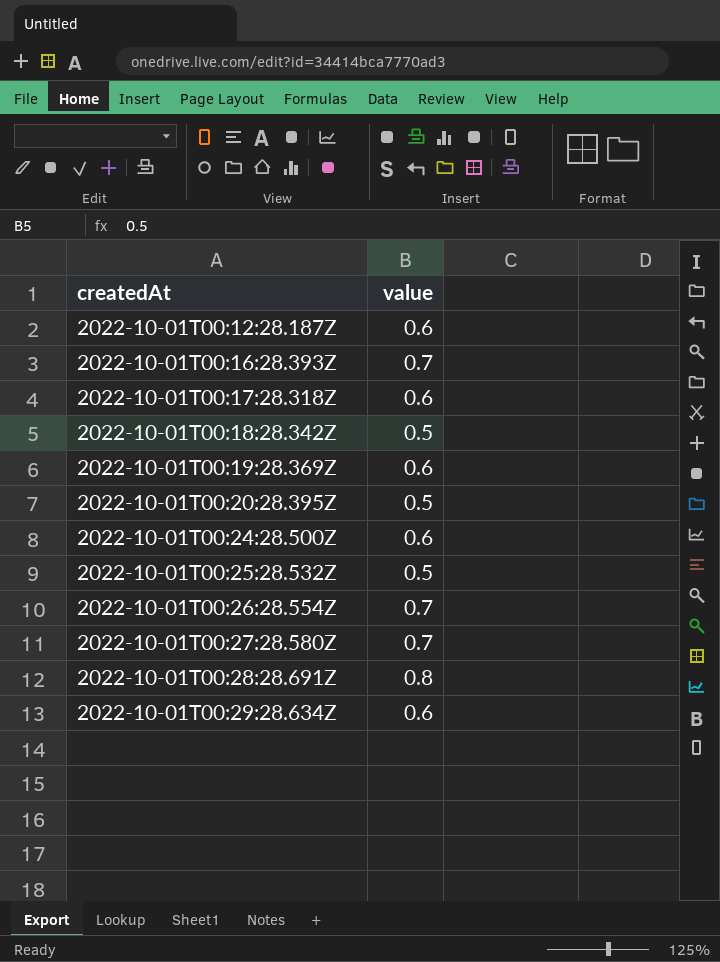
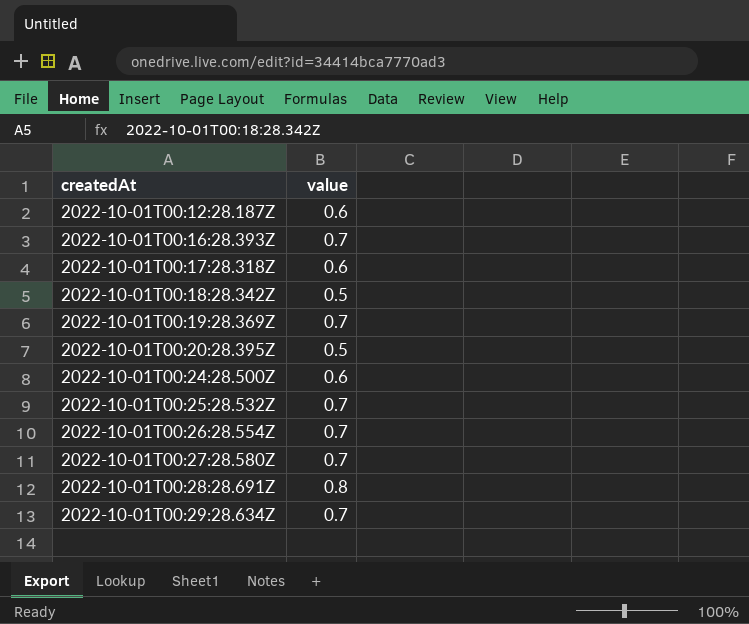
2022-10-01T00:19:28.369Z | value: 0.6 -> 0.7
2022-10-01T00:25:28.532Z | value: 0.5 -> 0.7
2022-10-01T00:29:28.634Z | value: 0.6 -> 0.7

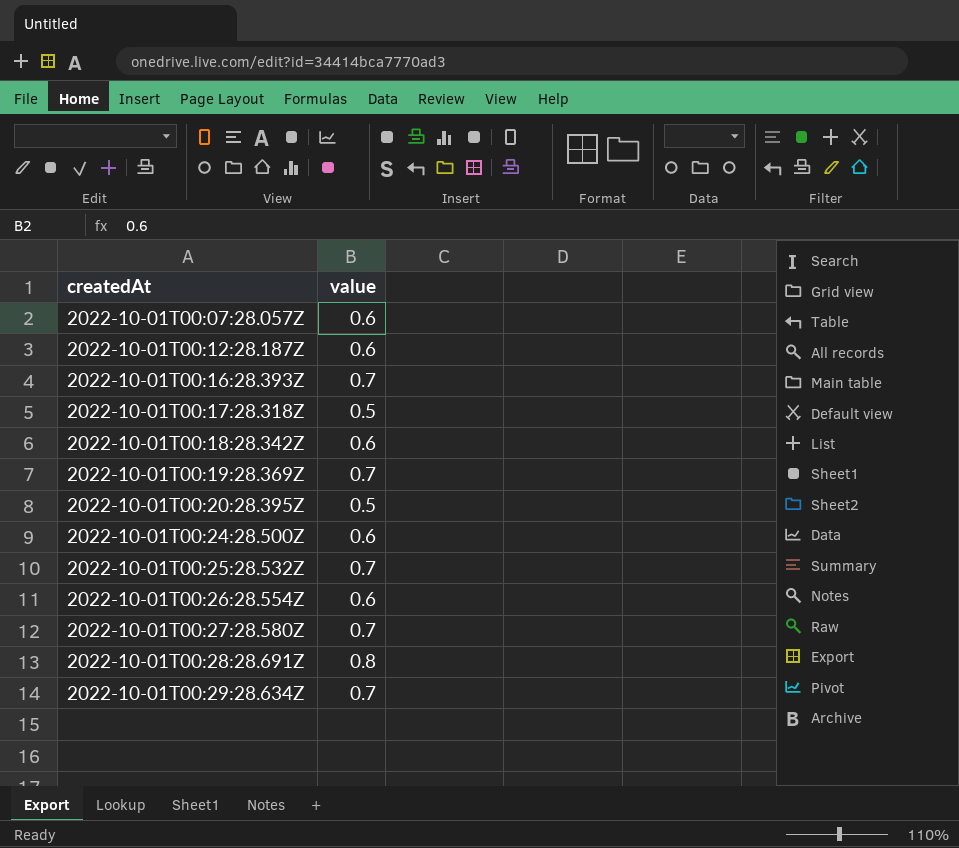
row 2022-10-01T00:07:28.057Z: none -> 0.6
2022-10-01T00:17:28.318Z | value: 0.6 -> 0.5
2022-10-01T00:18:28.342Z | value: 0.5 -> 0.6
2022-10-01T00:26:28.554Z | value: 0.7 -> 0.6

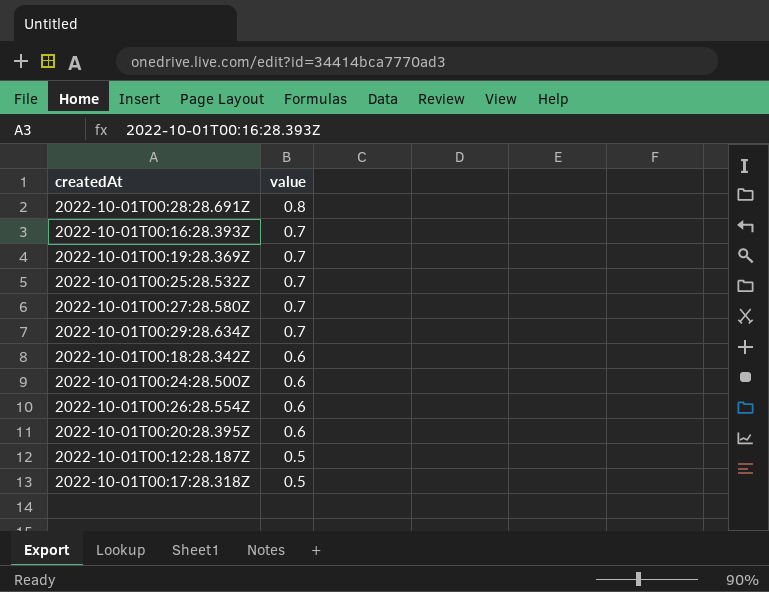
row order: createdAt ascending -> value descending
row 2022-10-01T00:07:28.057Z: 0.6 -> none
2022-10-01T00:20:28.395Z | value: 0.5 -> 0.6
2022-10-01T00:12:28.187Z | value: 0.6 -> 0.5

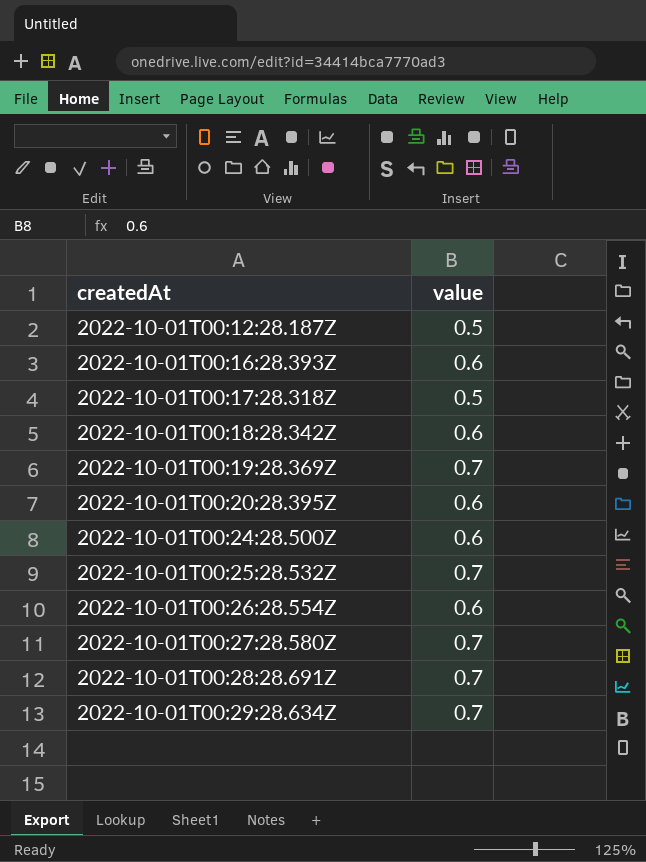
row order: value descending -> createdAt ascending
2022-10-01T00:16:28.393Z | value: 0.7 -> 0.6
2022-10-01T00:28:28.691Z | value: 0.8 -> 0.7

